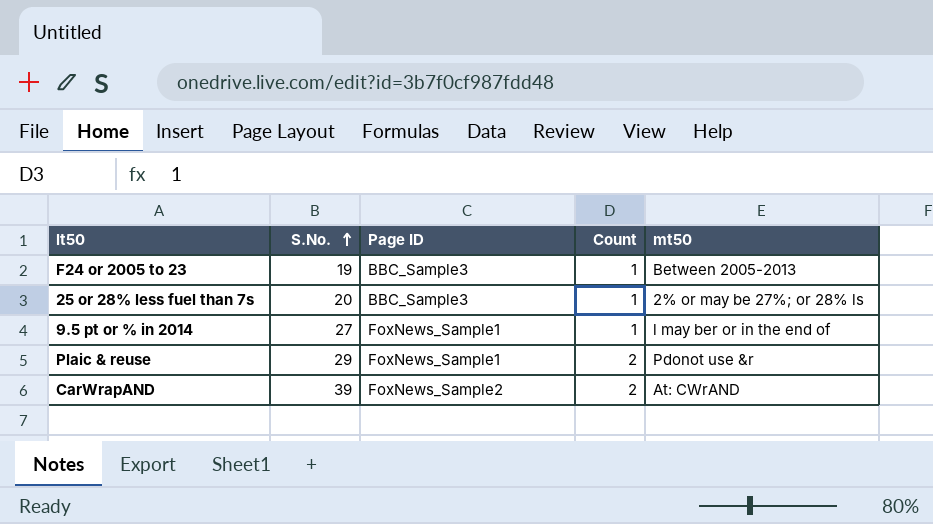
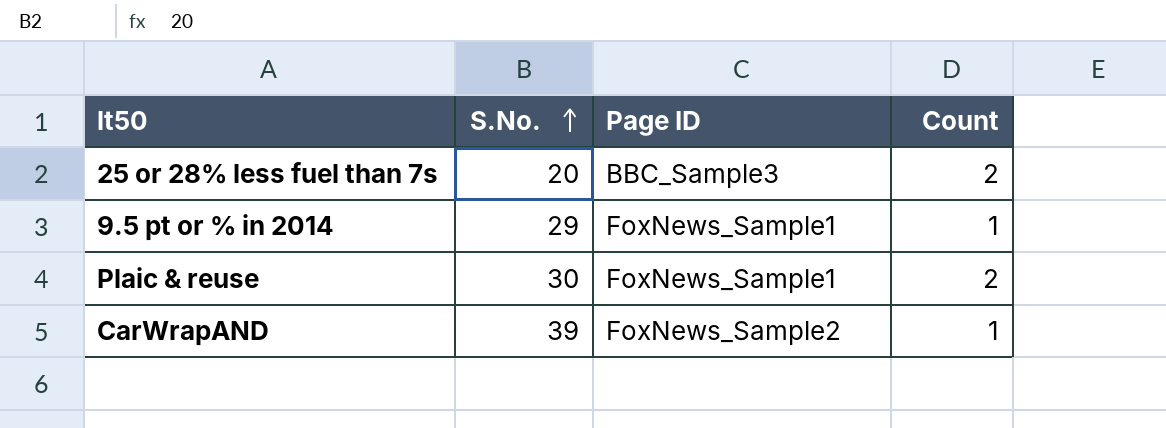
column mt50 | position: 5 -> none
row F24 or 2005 to 23: 19 | BBC_Sample3 | 1 | Between 2005-2013 -> none
25 or 28% less fuel than 7s | Count: 1 -> 2
9.5 pt or % in 2014 | S.No.: 27 -> 29
Plaic & reuse | S.No.: 29 -> 30
CarWrapAND | Count: 2 -> 1

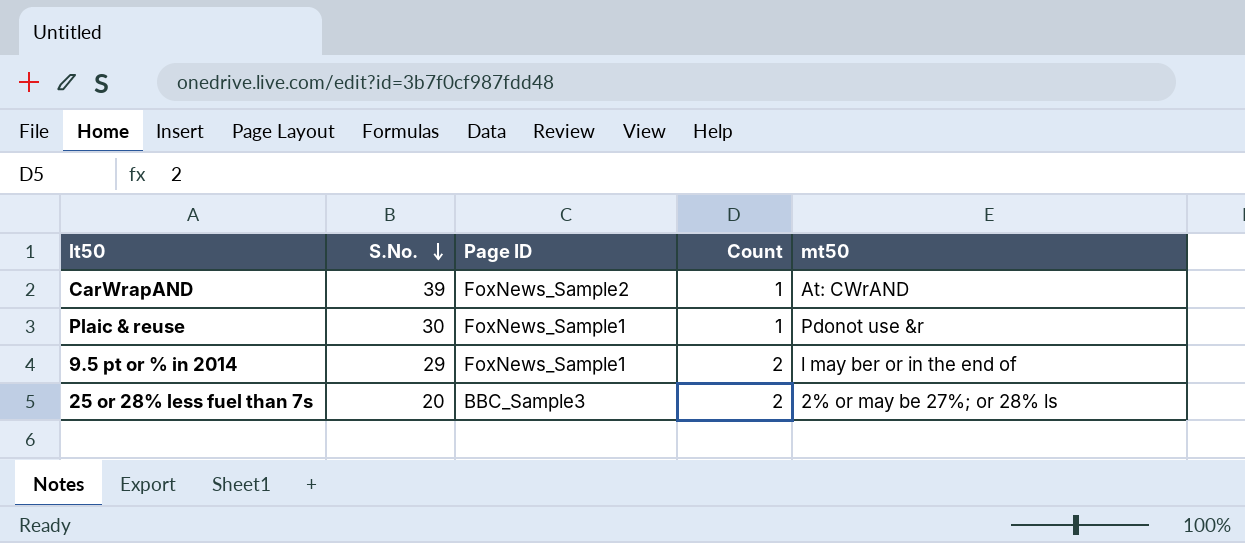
row order: S.No. ascending -> S.No. descending
column mt50 | position: none -> 5
Plaic & reuse | Count: 2 -> 1
9.5 pt or % in 2014 | Count: 1 -> 2

